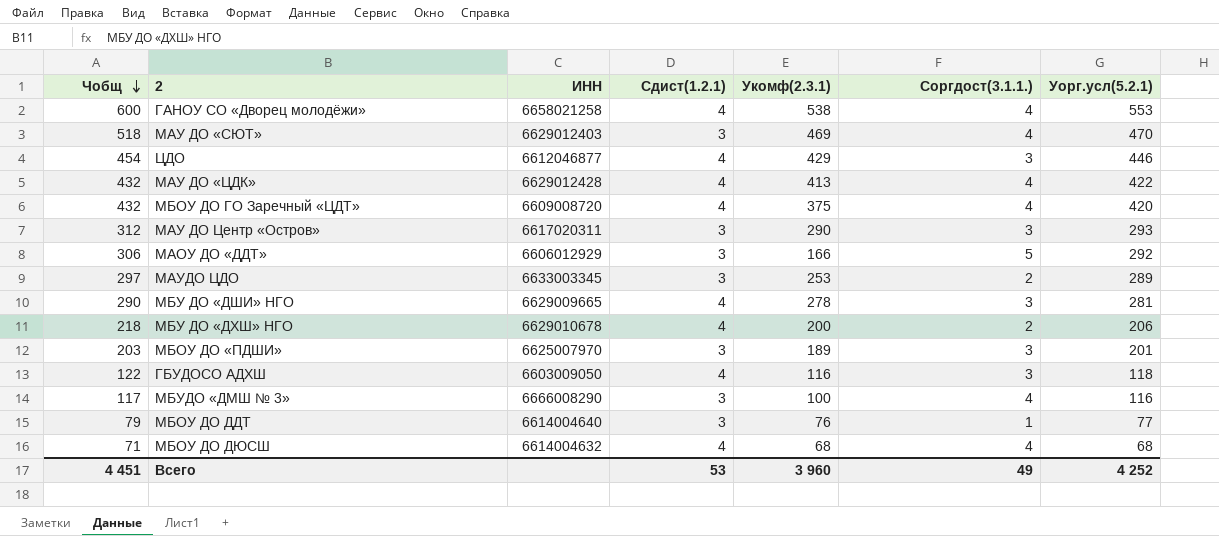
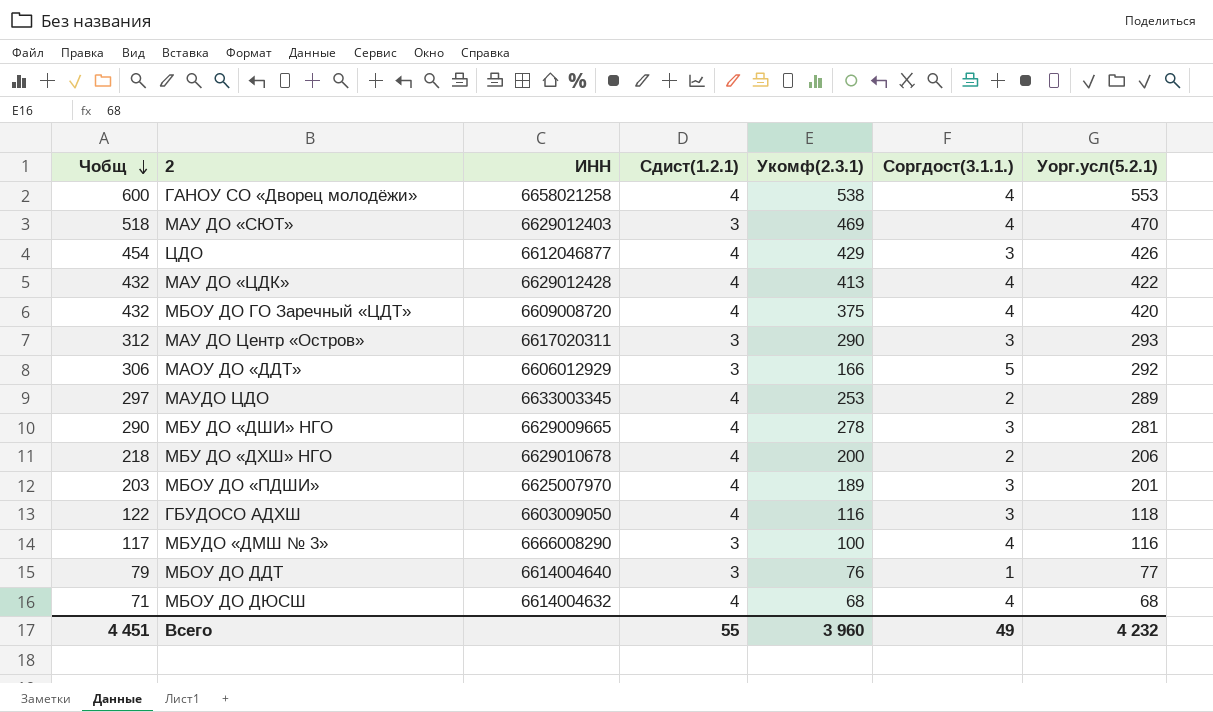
ЦДО | Уорг.усл(5.2.1): 446 -> 426
МАУДО ЦДО | Сдист(1.2.1): 3 -> 4
МБОУ ДО «ПДШИ» | Сдист(1.2.1): 3 -> 4
Всего | Сдист(1.2.1): 53 -> 55
Всего | Уорг.усл(5.2.1): 4 252 -> 4 232

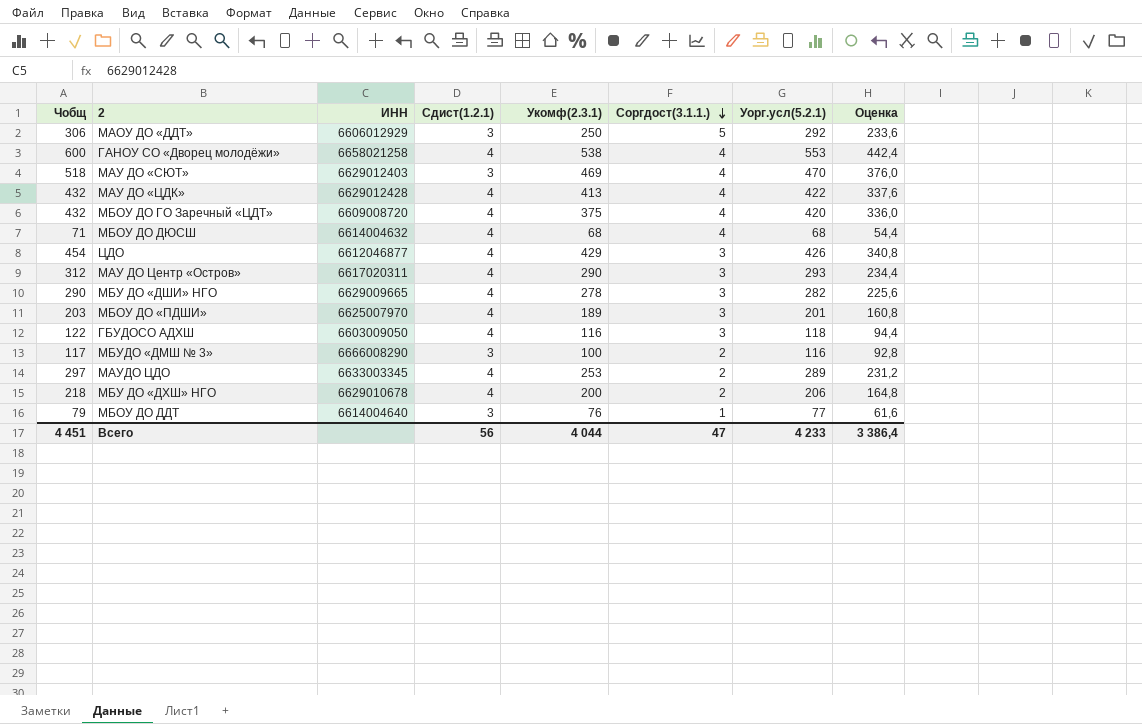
row order: Чобщ descending -> Соргдост(3.1.1.) descending
column Оценка | formula: none -> [Уорг.усл(5.2.1)] * 0,8
МАОУ ДО «ДДТ» | Укомф(2.3.1): 166 -> 250
МАУ ДО Центр «Остров» | Сдист(1.2.1): 3 -> 4
МБУ ДО «ДШИ» НГО | Уорг.усл(5.2.1): 281 -> 282
МБУДО «ДМШ № 3» | Соргдост(3.1.1.): 4 -> 2
Всего | Сдист(1.2.1): 55 -> 56
Всего | Укомф(2.3.1): 3 960 -> 4 044
Всего | Соргдост(3.1.1.): 49 -> 47
Всего | Уорг.усл(5.2.1): 4 232 -> 4 233

